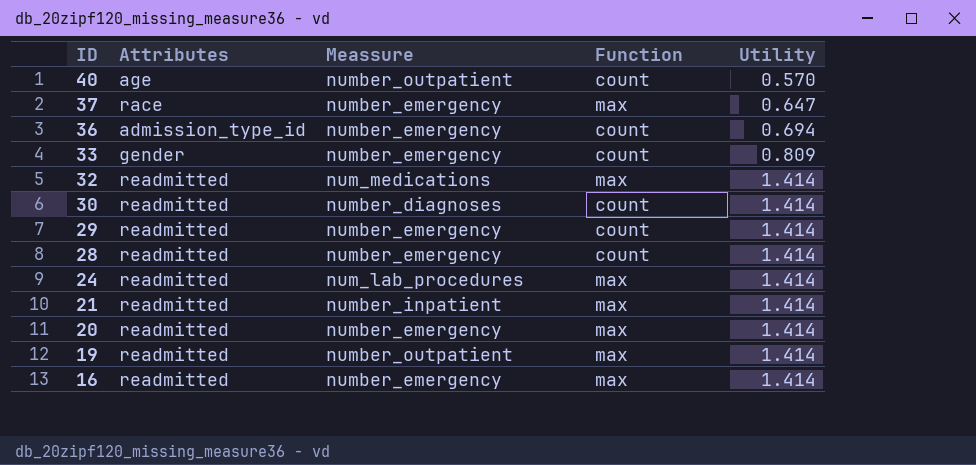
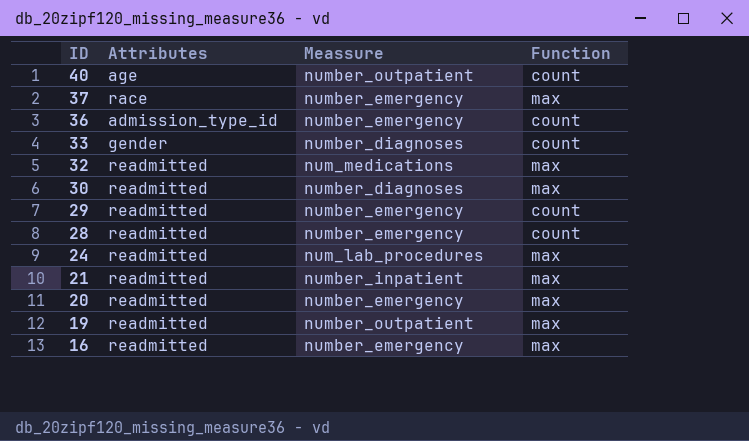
column Utility | position: 5 -> none
33 | Meassure: number_emergency -> number_diagnoses
30 | Function: count -> max

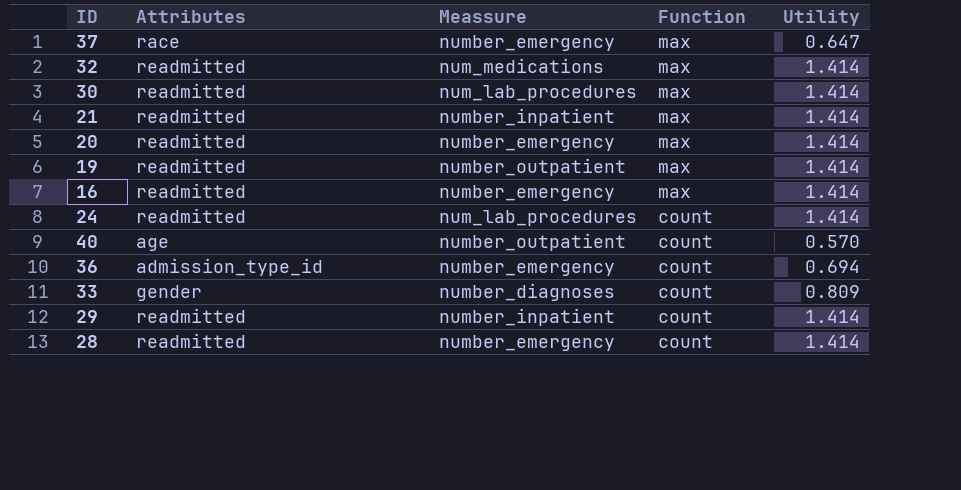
row order: ID descending -> Function descending
column Utility | position: none -> 5
30 | Meassure: number_diagnoses -> num_lab_procedures
24 | Function: max -> count
29 | Meassure: number_emergency -> number_inpatient

